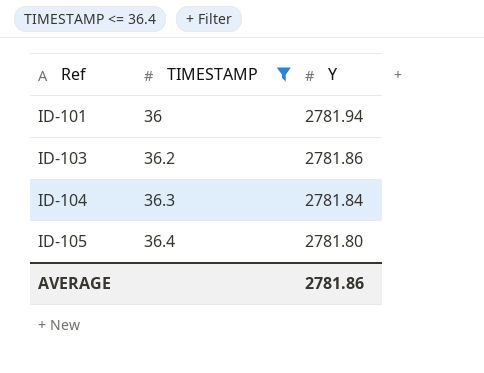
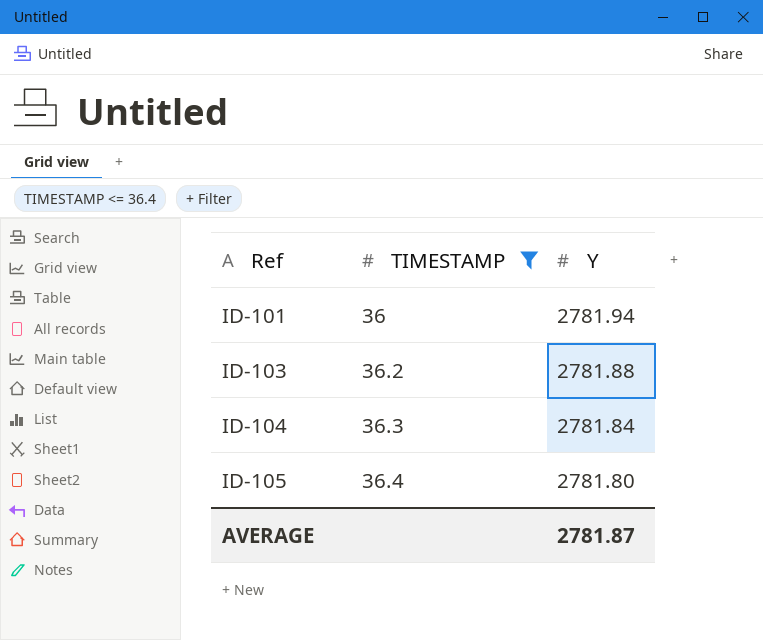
ID-103 | Y: 2781.86 -> 2781.88
AVERAGE | Y: 2781.86 -> 2781.87

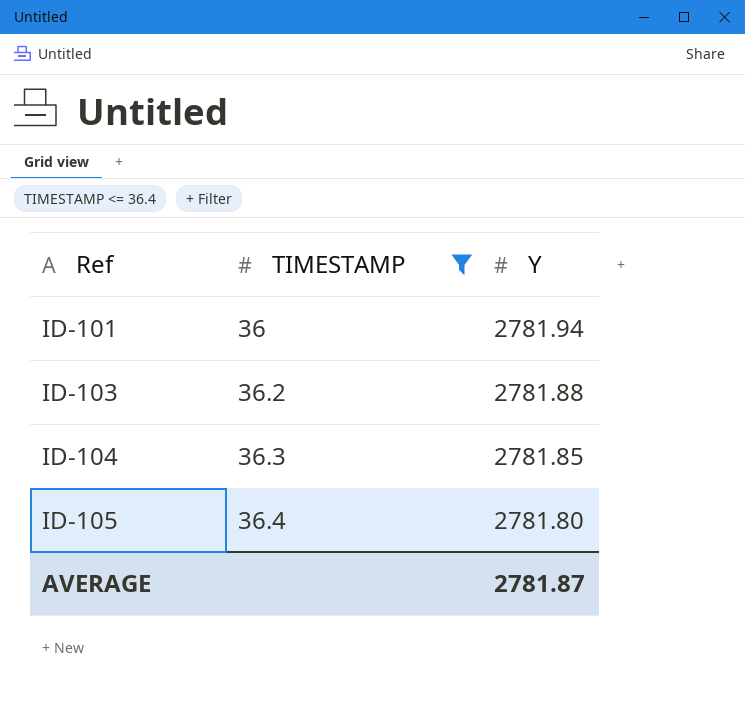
ID-104 | Y: 2781.84 -> 2781.85

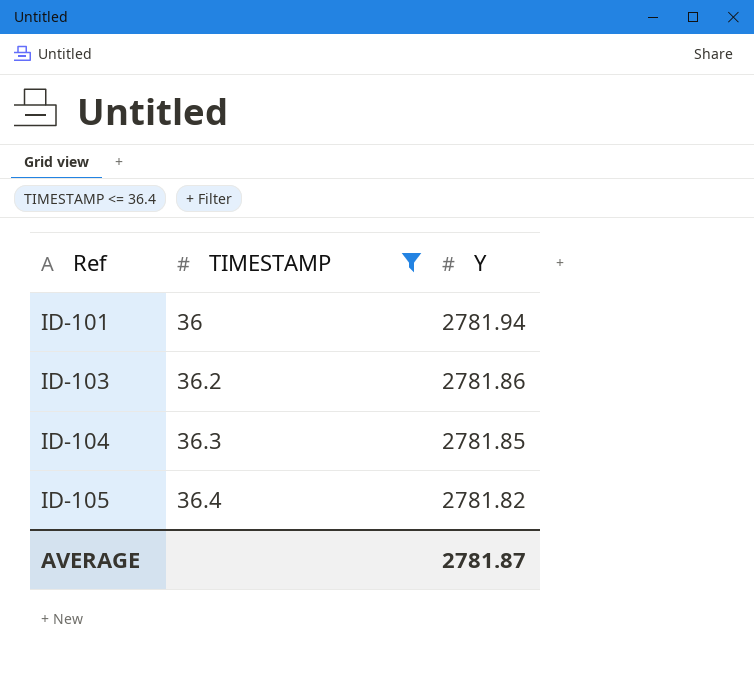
ID-103 | Y: 2781.88 -> 2781.86
ID-105 | Y: 2781.80 -> 2781.82

